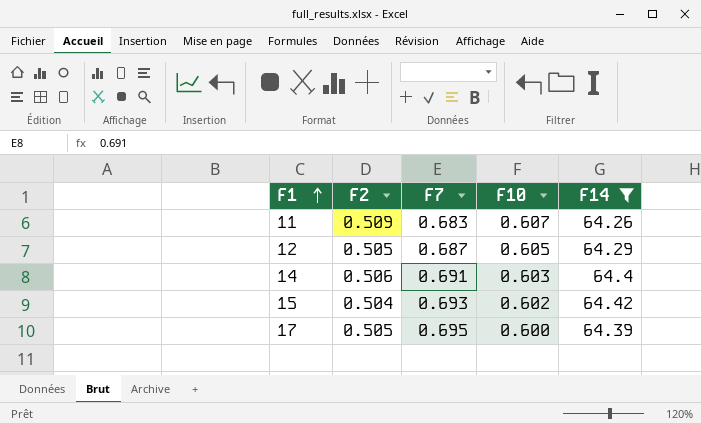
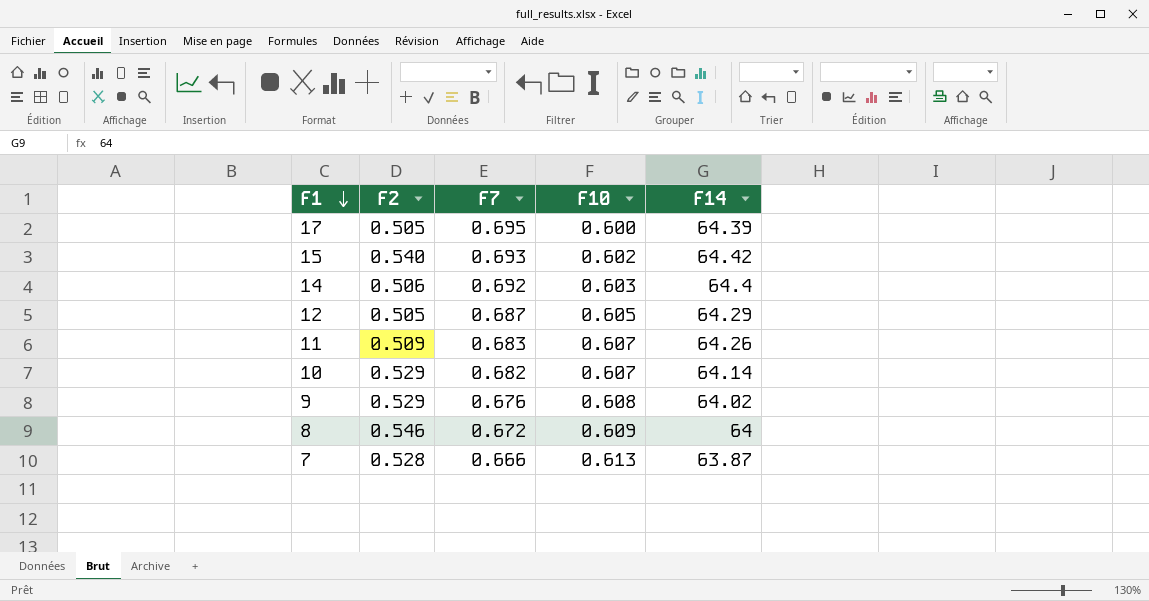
filter: F14 >= 64.26 -> none
row order: F1 ascending -> F1 descending
15 | F2: 0.504 -> 0.540
14 | F7: 0.691 -> 0.692

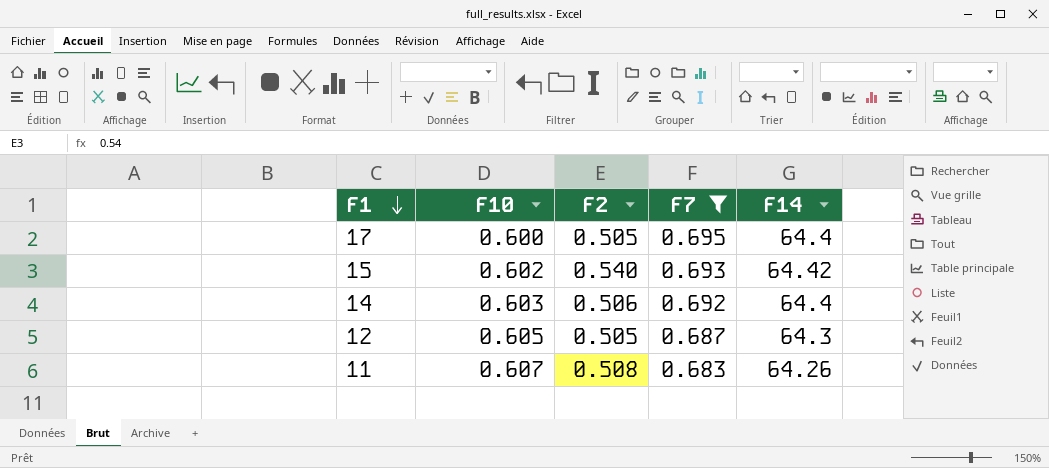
filter: none -> F7 >= 0.683
column F10 | position: 4 -> 2
17 | F14: 64.39 -> 64.4
12 | F14: 64.29 -> 64.3
11 | F2: 0.509 -> 0.508

